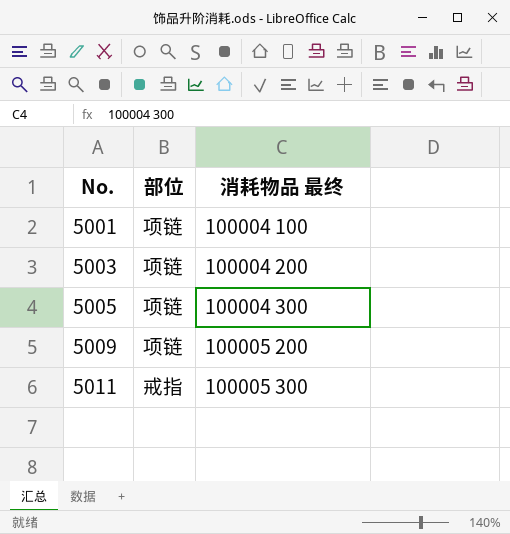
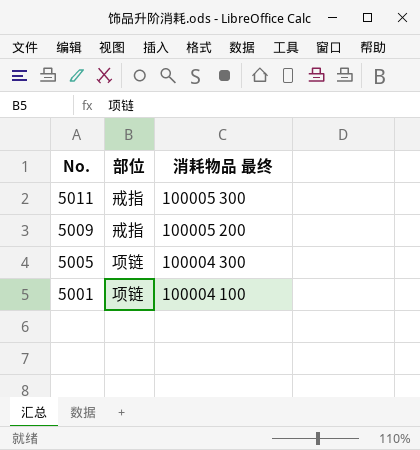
row order: No. ascending -> No. descending
row 5003: 项链 | 100004 200 -> none
5009 | 部位: 项链 -> 戒指

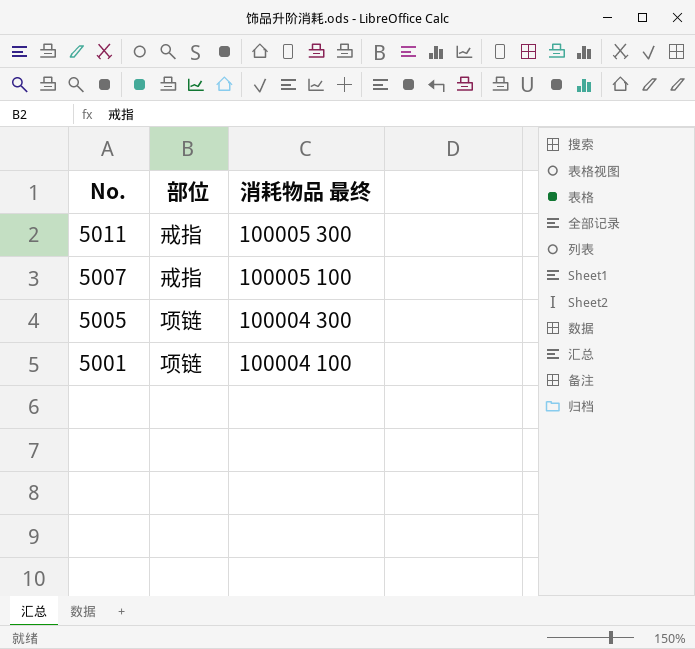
row 5009: 戒指 | 100005 200 -> none
row 5007: none -> 戒指 | 100005 100

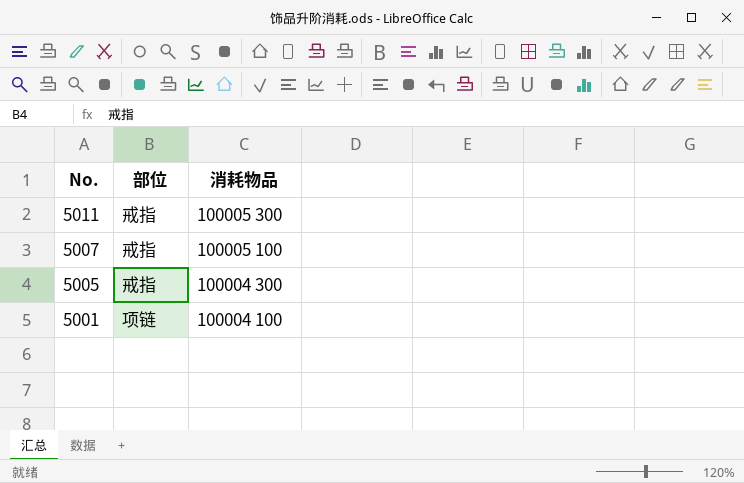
column name: 消耗物品 最终 -> 消耗物品
5005 | 部位: 项链 -> 戒指

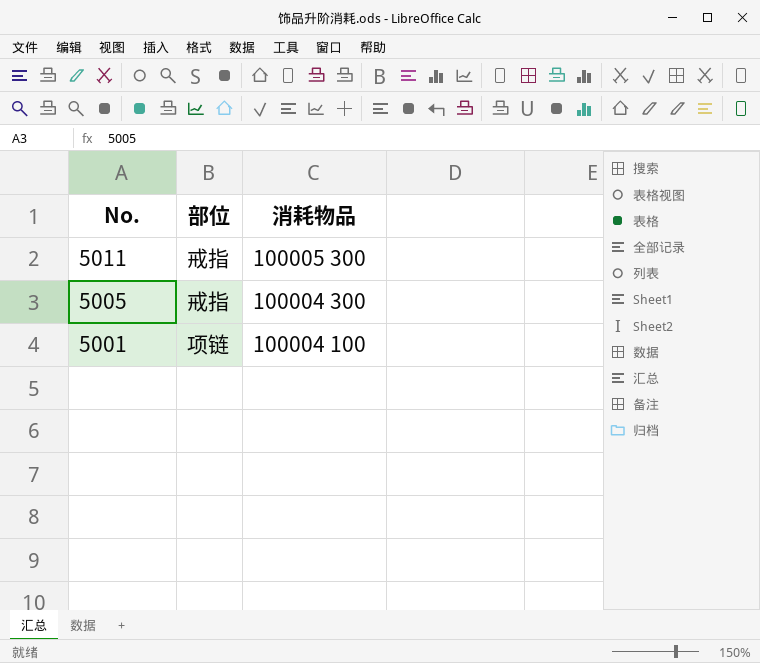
row 5007: 戒指 | 100005 100 -> none

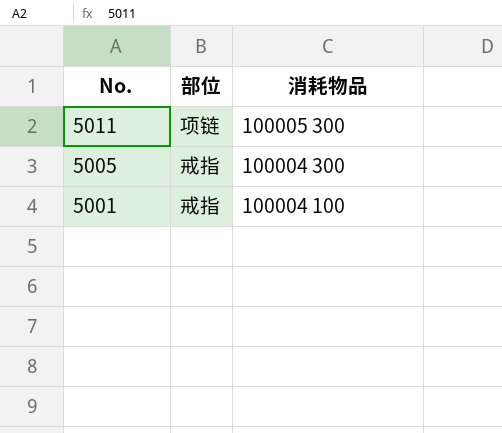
5011 | 部位: 戒指 -> 项链
5001 | 部位: 项链 -> 戒指

